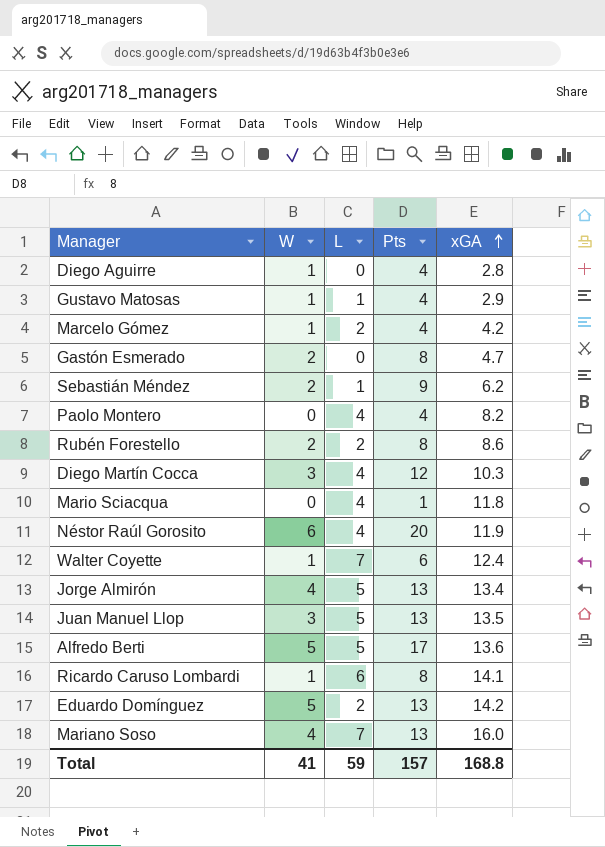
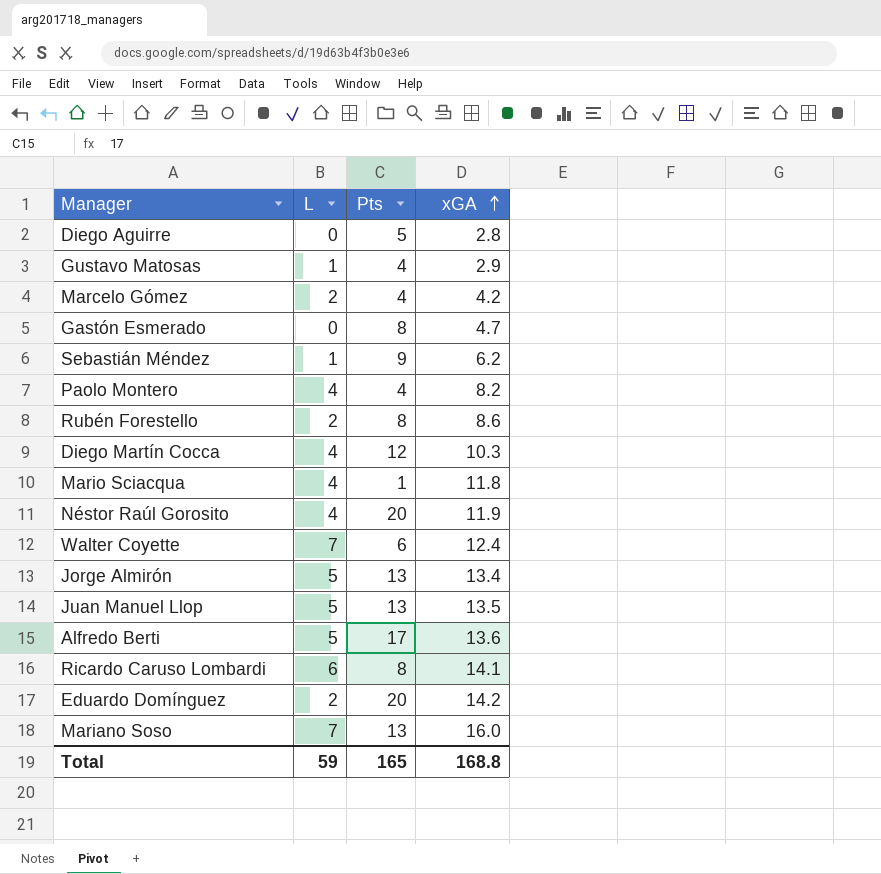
column W | position: 2 -> none
Diego Aguirre | Pts: 4 -> 5
Eduardo Domínguez | Pts: 13 -> 20
Total | Pts: 157 -> 165

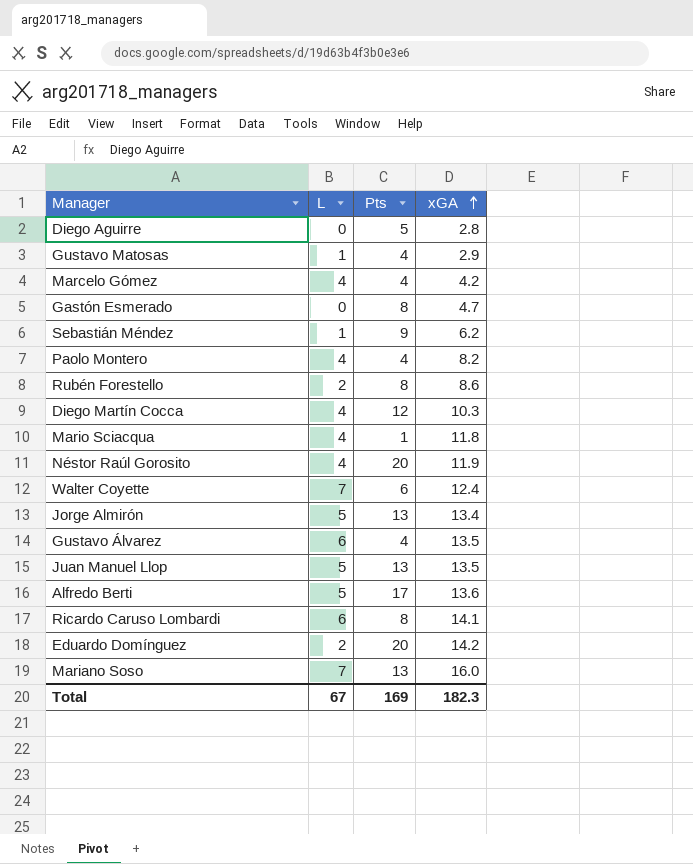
Marcelo Gómez | L: 2 -> 4
row Gustavo Álvarez: none -> 6 | 4 | 13.5
Total | L: 59 -> 67
Total | Pts: 165 -> 169
Total | xGA: 168.8 -> 182.3

